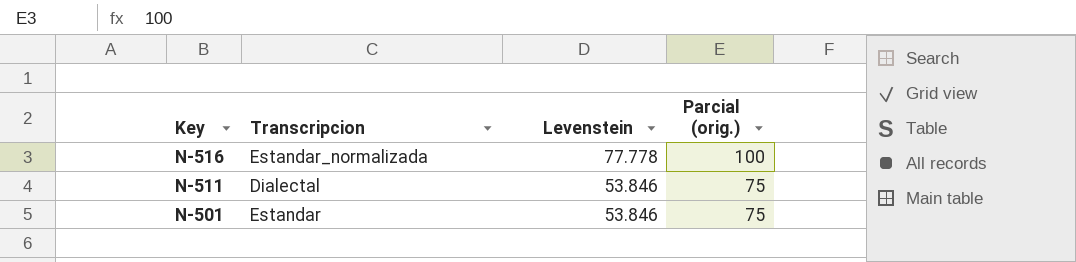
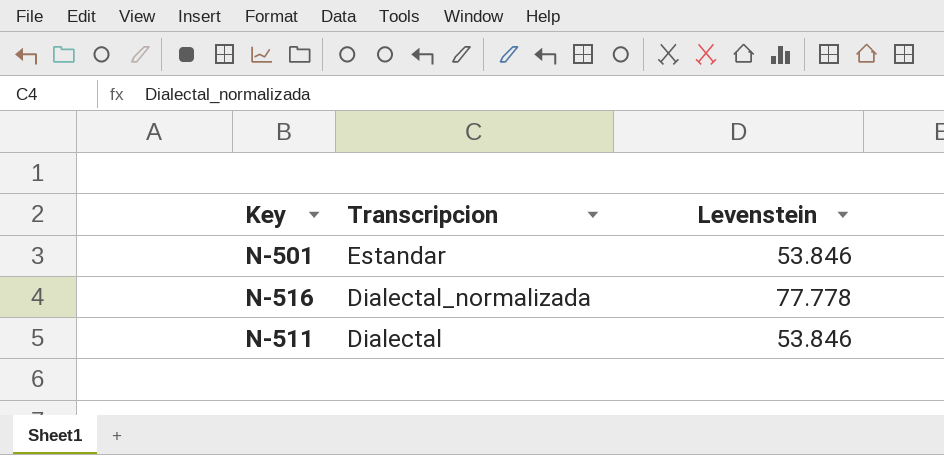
row order: Key descending -> Transcripcion descending
column Parcial (orig.) | position: 4 -> none
N-516 | Transcripcion: Estandar_normalizada -> Dialectal_normalizada

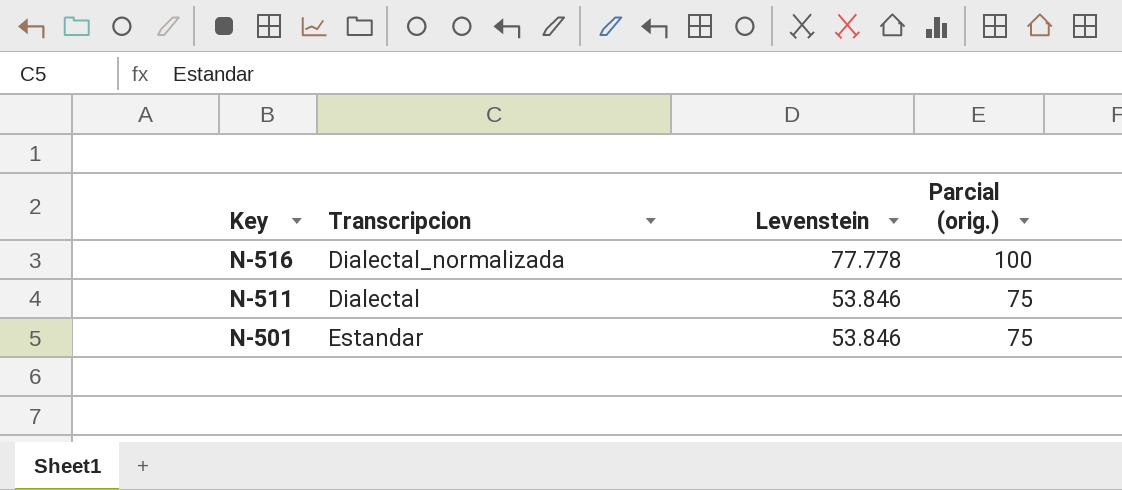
row order: Transcripcion descending -> Key descending
column Parcial (orig.) | position: none -> 4

